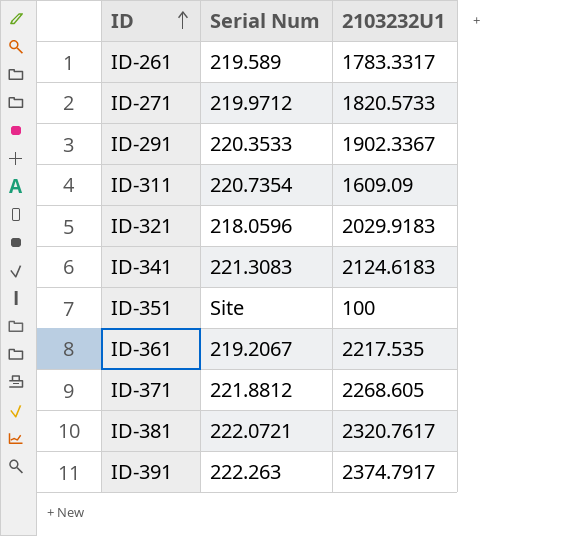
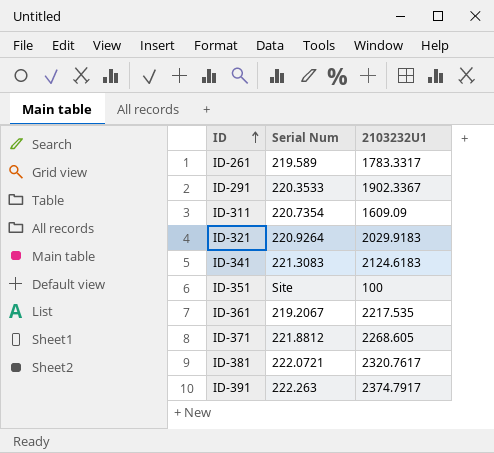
row ID-271: 219.9712 | 1820.5733 -> none
ID-321 | Serial Num: 218.0596 -> 220.9264

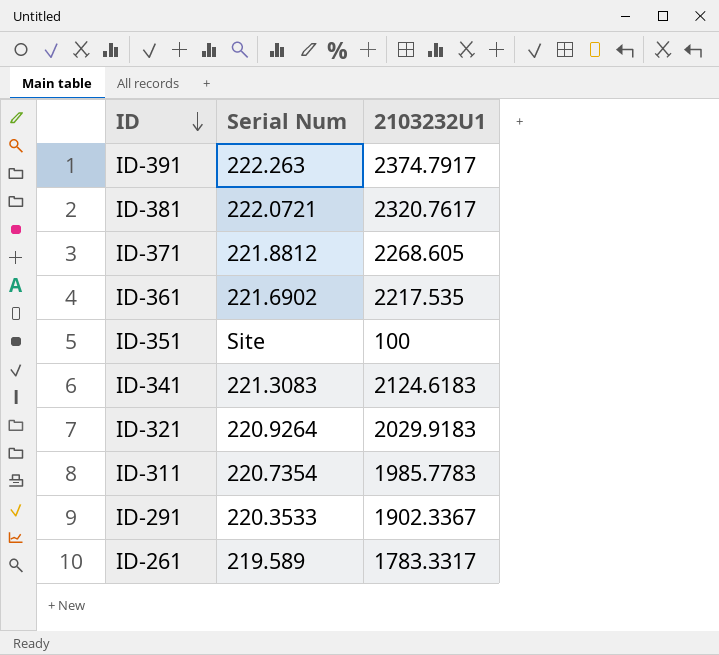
row order: ID ascending -> ID descending
ID-361 | Serial Num: 219.2067 -> 221.6902
ID-311 | 2103232U1: 1609.09 -> 1985.7783

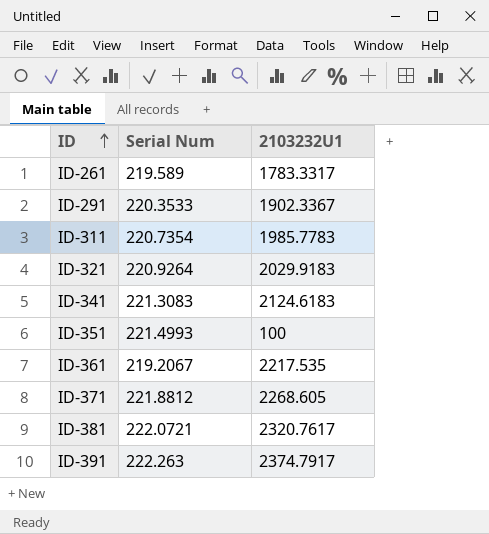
row order: ID descending -> ID ascending
ID-351 | Serial Num: Site -> 221.4993
ID-361 | Serial Num: 221.6902 -> 219.2067

